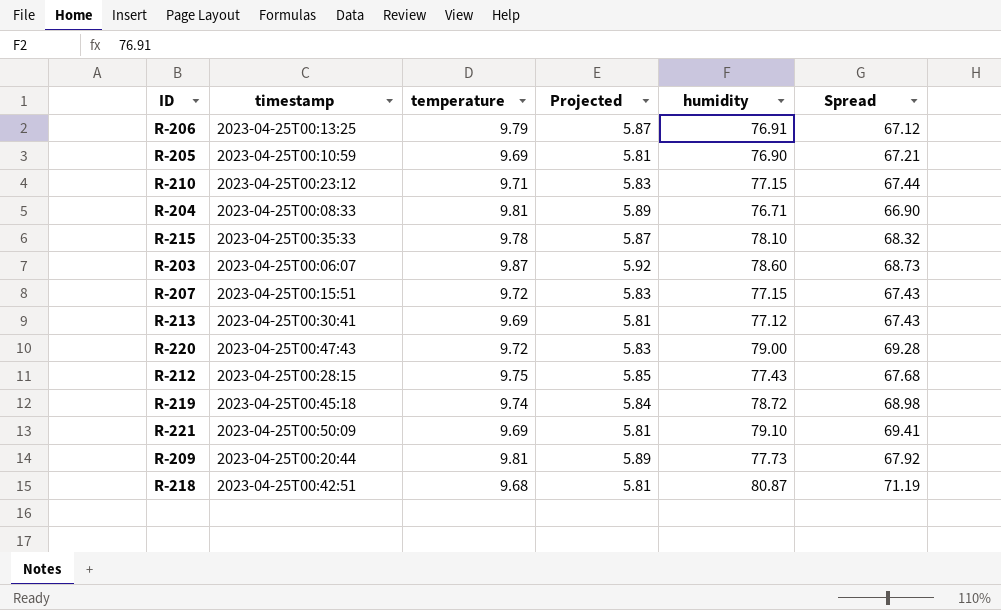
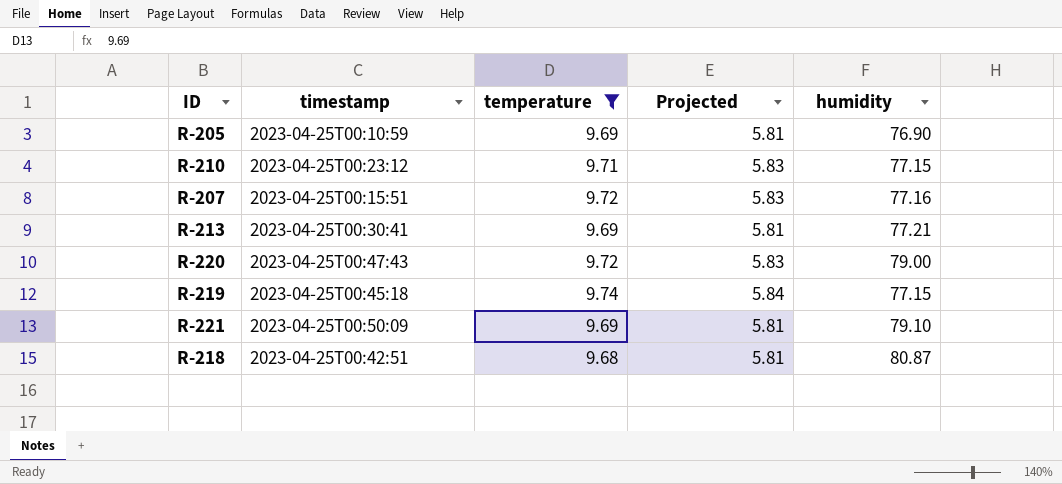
filter: none -> temperature <= 9.74
column Spread | formula: [humidity] - [temperature] -> none
R-207 | humidity: 77.15 -> 77.16
R-213 | humidity: 77.12 -> 77.21
R-219 | humidity: 78.72 -> 77.15

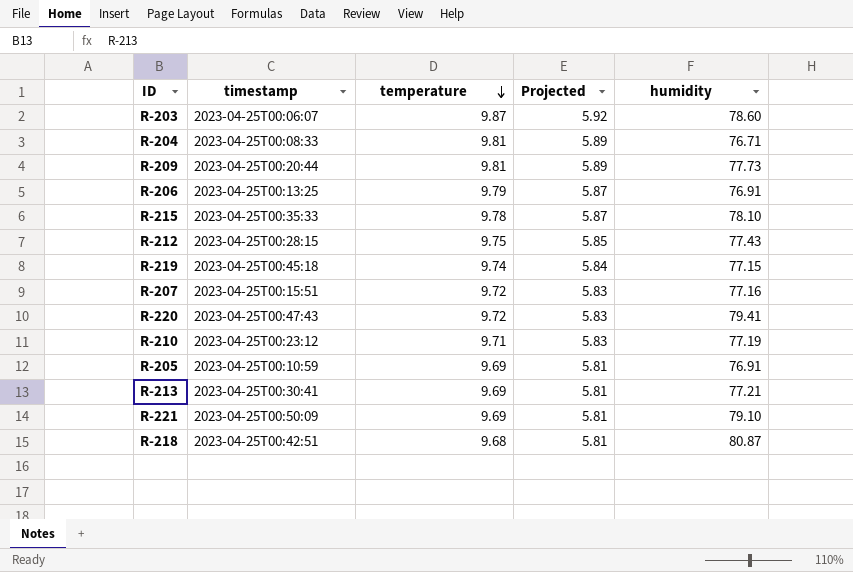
filter: temperature <= 9.74 -> none
row order: none -> temperature descending
R-220 | humidity: 79.00 -> 79.41
R-210 | humidity: 77.15 -> 77.19
R-205 | humidity: 76.90 -> 76.91

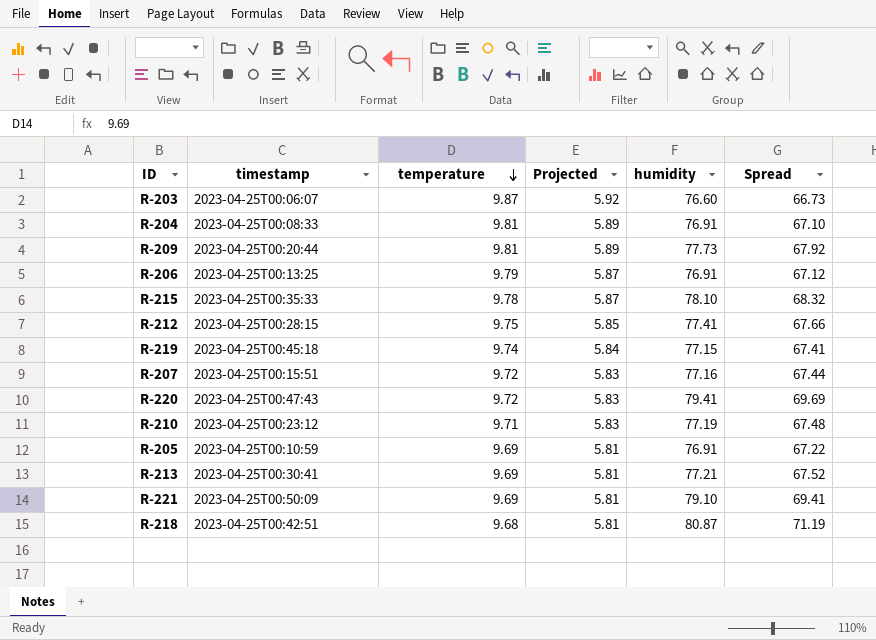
column Spread | formula: none -> [humidity] - [temperature]
R-203 | humidity: 78.60 -> 76.60
R-204 | humidity: 76.71 -> 76.91
R-212 | humidity: 77.43 -> 77.41

